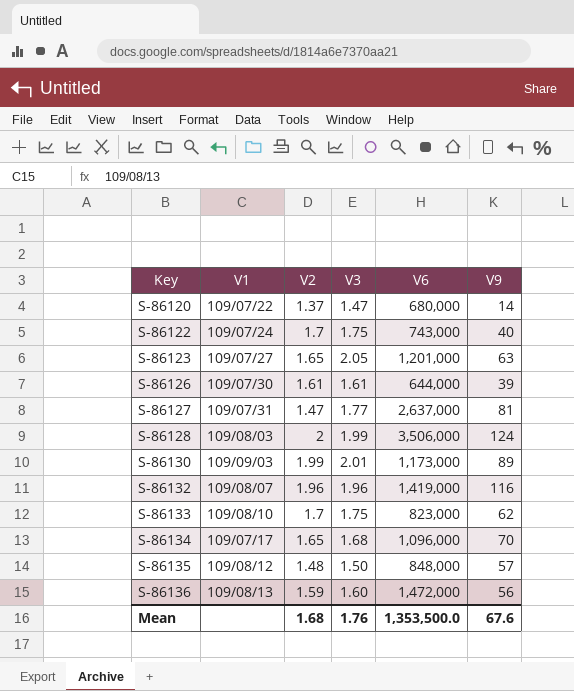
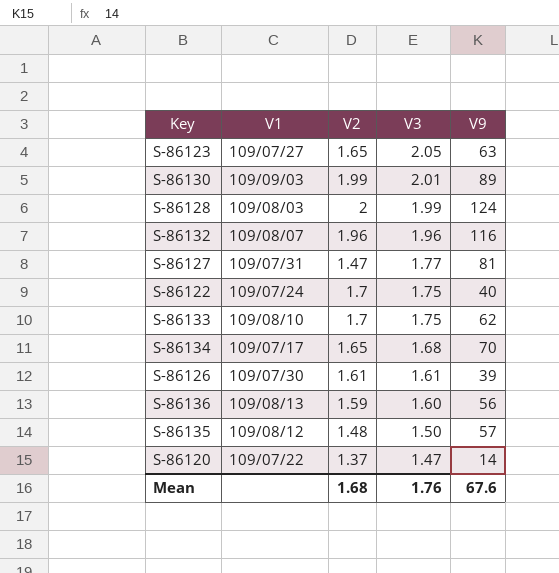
row order: Key ascending -> V3 descending
column V6 | position: 5 -> none

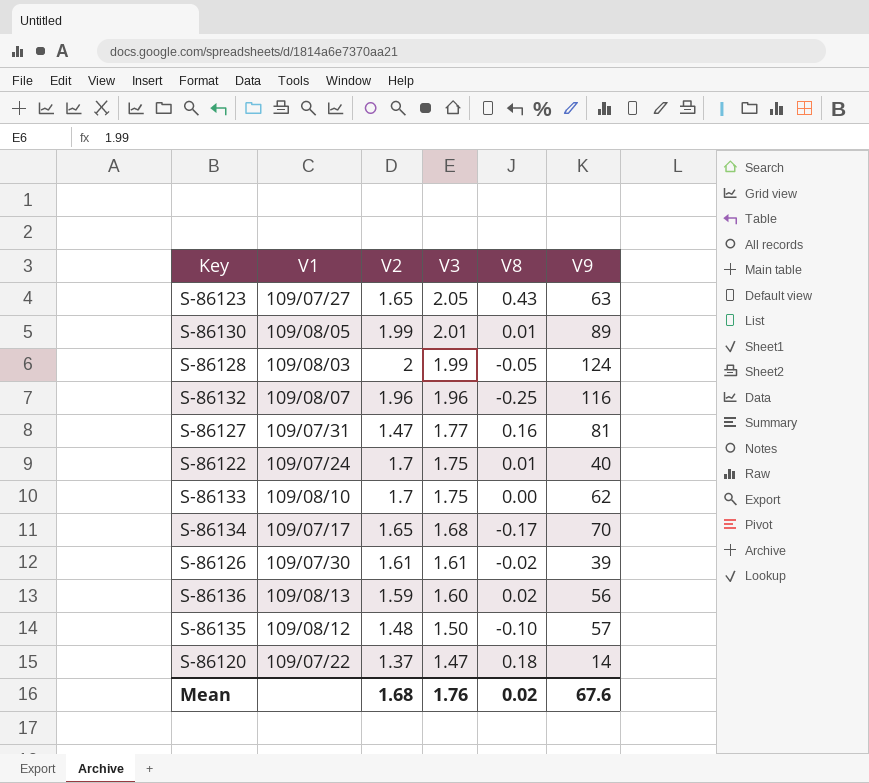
column V8 | position: none -> 5
S-86130 | V1: 109/09/03 -> 109/08/05

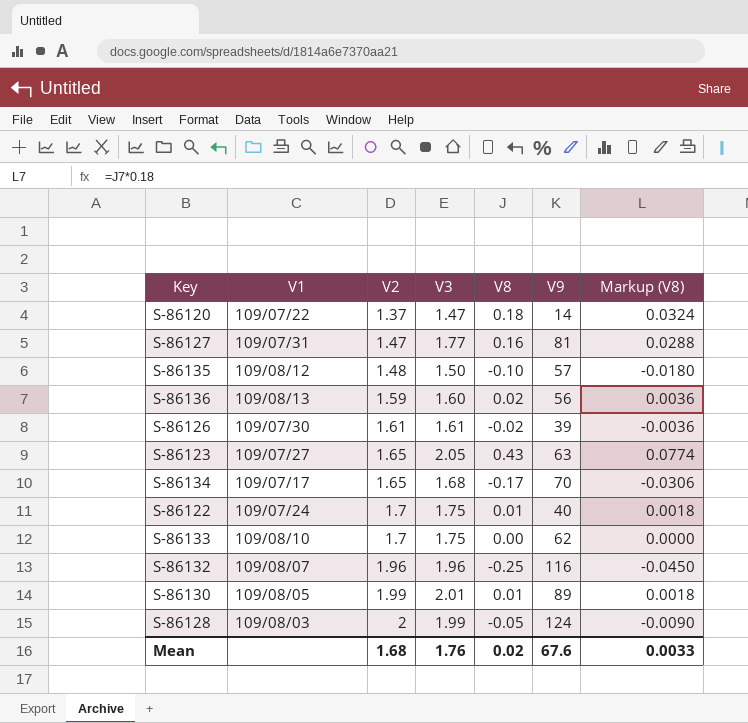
row order: V3 descending -> V2 ascending
column Markup (V8) | formula: none -> [V8] * 0.18

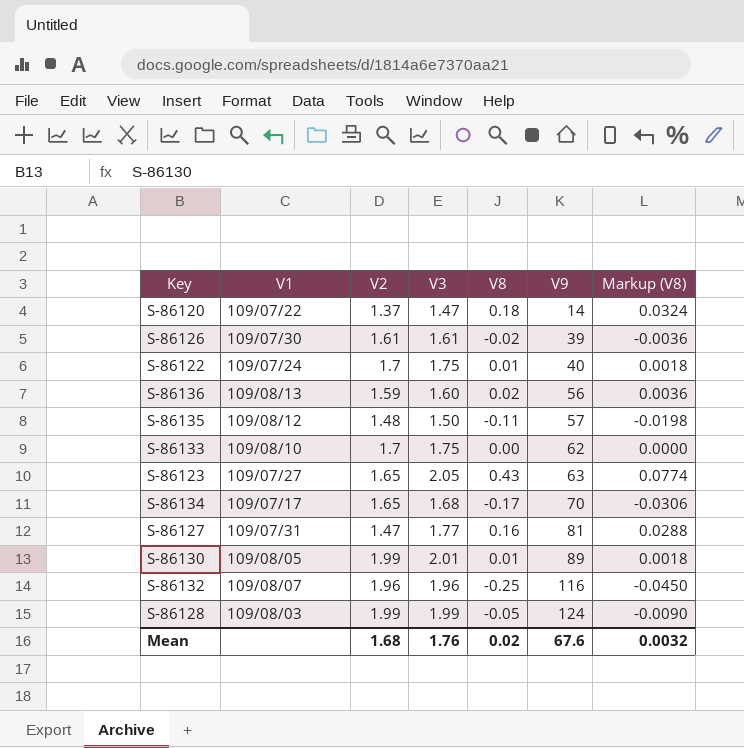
row order: V2 ascending -> V9 ascending
S-86135 | V8: -0.10 -> -0.11
S-86135 | Markup (V8): -0.0180 -> -0.0198
S-86128 | V2: 2 -> 1.99
Mean | Markup (V8): 0.0033 -> 0.0032

